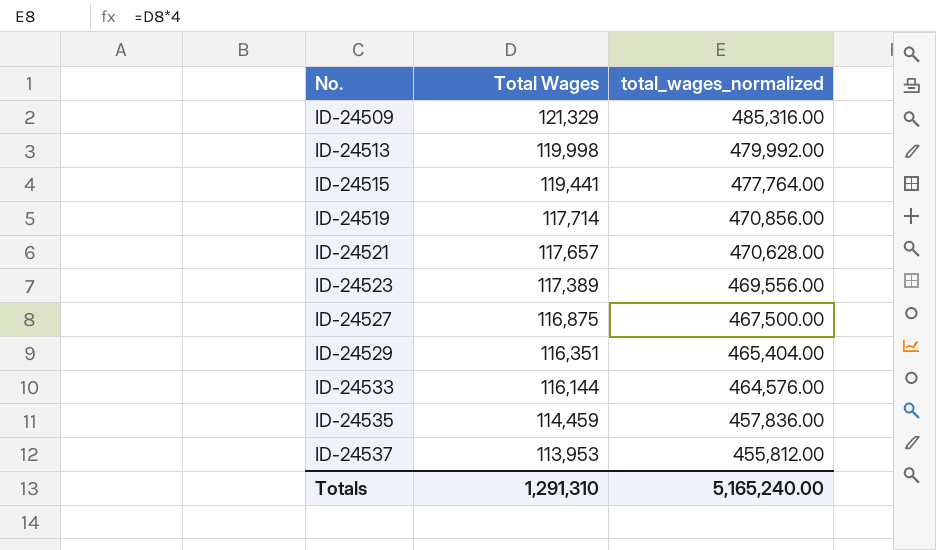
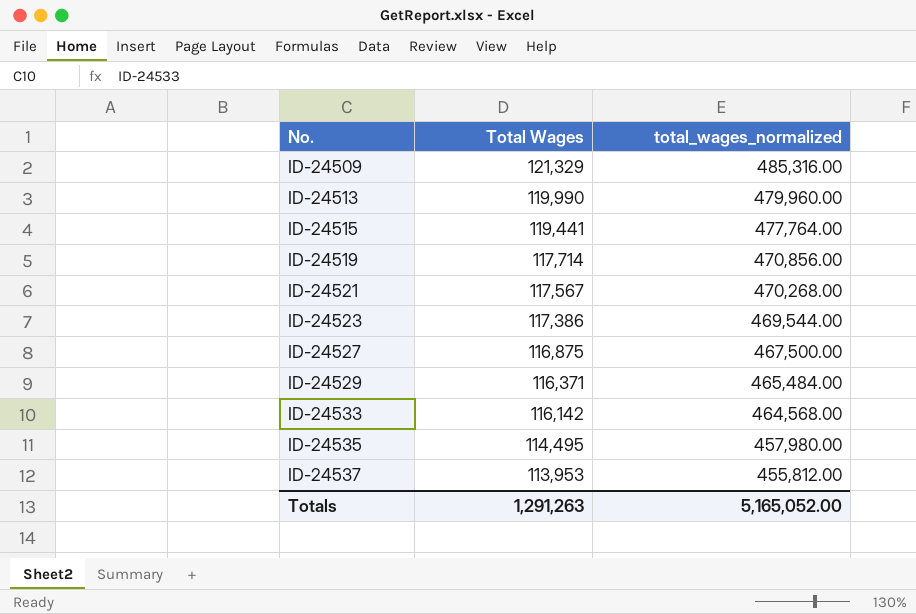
ID-24513 | Total Wages: 119,998 -> 119,990
ID-24513 | total_wages_normalized: 479,992.00 -> 479,960.00
ID-24521 | Total Wages: 117,657 -> 117,567
ID-24521 | total_wages_normalized: 470,628.00 -> 470,268.00
ID-24523 | Total Wages: 117,389 -> 117,386
ID-24523 | total_wages_normalized: 469,556.00 -> 469,544.00
ID-24529 | Total Wages: 116,351 -> 116,371
ID-24529 | total_wages_normalized: 465,404.00 -> 465,484.00
ID-24533 | Total Wages: 116,144 -> 116,142
ID-24533 | total_wages_normalized: 464,576.00 -> 464,568.00
ID-24535 | Total Wages: 114,459 -> 114,495
ID-24535 | total_wages_normalized: 457,836.00 -> 457,980.00
Totals | Total Wages: 1,291,310 -> 1,291,263
Totals | total_wages_normalized: 5,165,240.00 -> 5,165,052.00

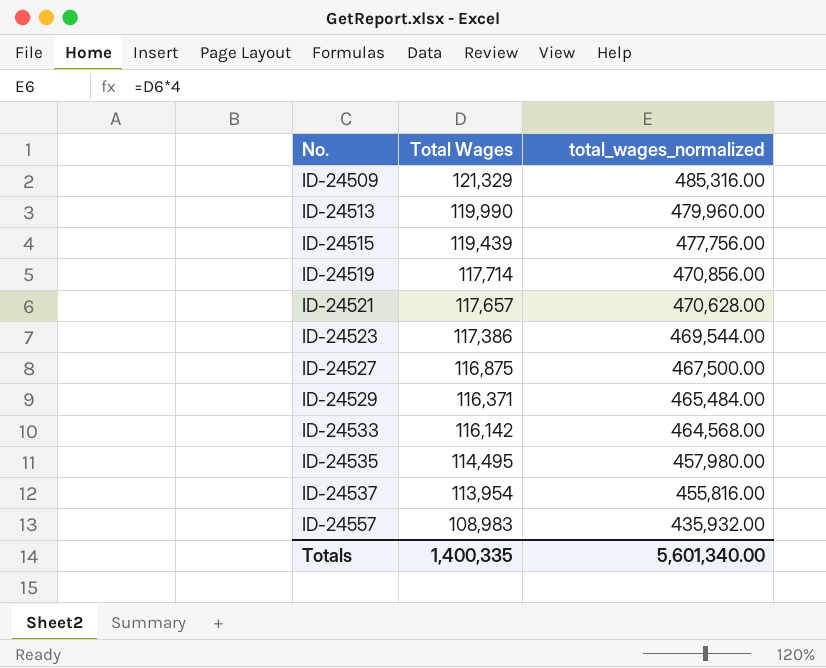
ID-24515 | Total Wages: 119,441 -> 119,439
ID-24515 | total_wages_normalized: 477,764.00 -> 477,756.00
ID-24521 | Total Wages: 117,567 -> 117,657
ID-24521 | total_wages_normalized: 470,268.00 -> 470,628.00
ID-24537 | Total Wages: 113,953 -> 113,954
ID-24537 | total_wages_normalized: 455,812.00 -> 455,816.00
row ID-24557: none -> 108,983 | 435,932.00
Totals | Total Wages: 1,291,263 -> 1,400,335
Totals | total_wages_normalized: 5,165,052.00 -> 5,601,340.00

